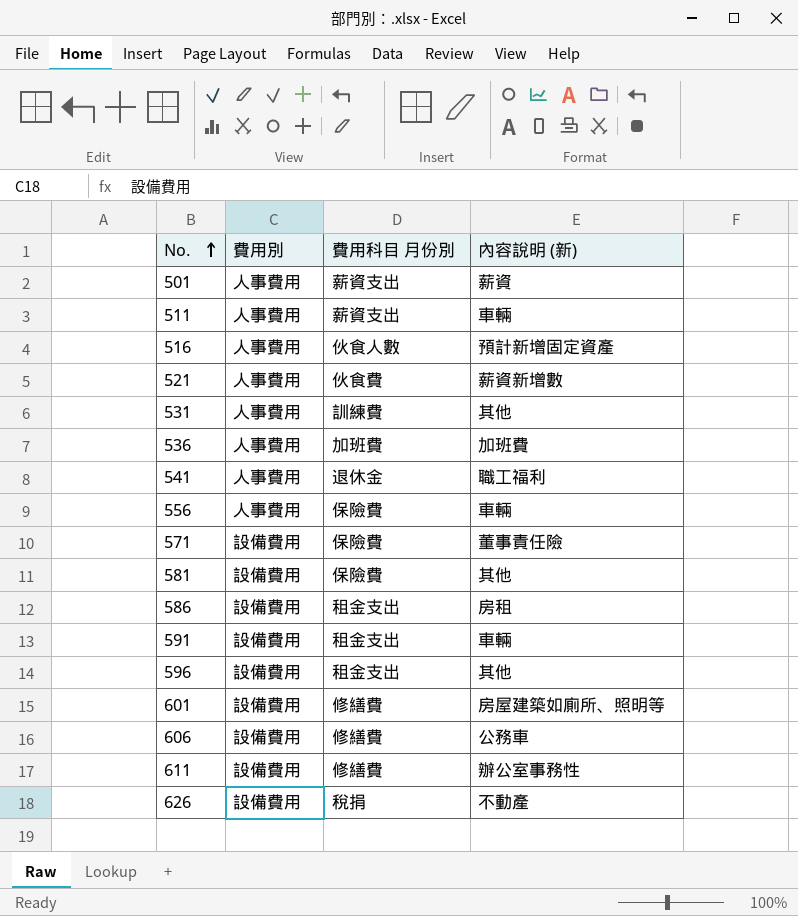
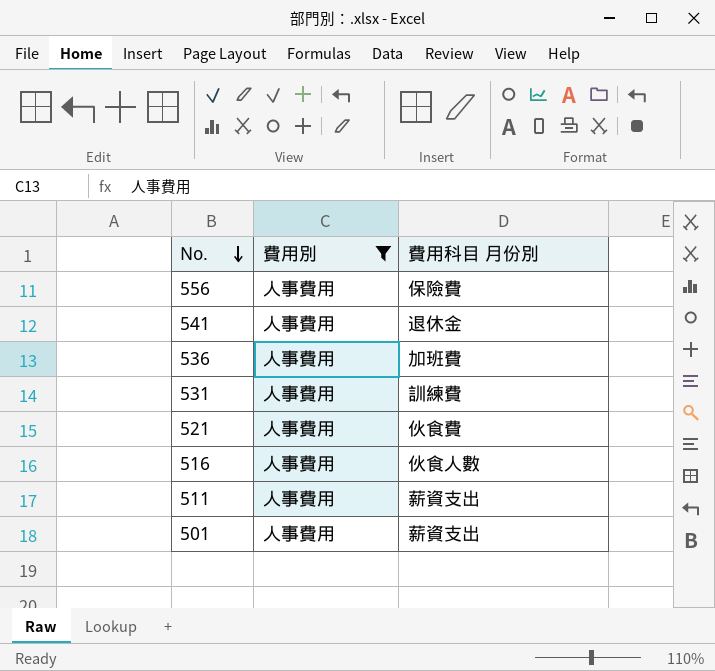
filter: none -> 費用別 = 人事費用
row order: No. ascending -> No. descending
column 內容說明 (新) | position: 4 -> none

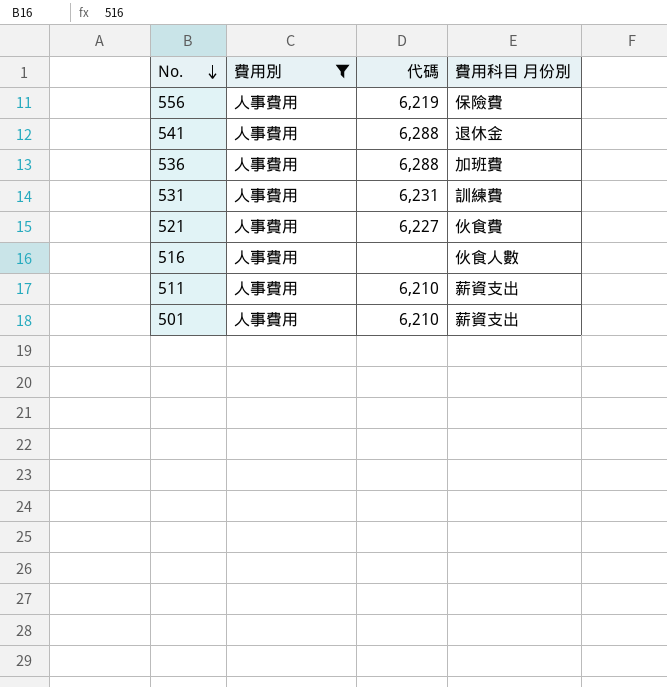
column 代碼 | position: none -> 3

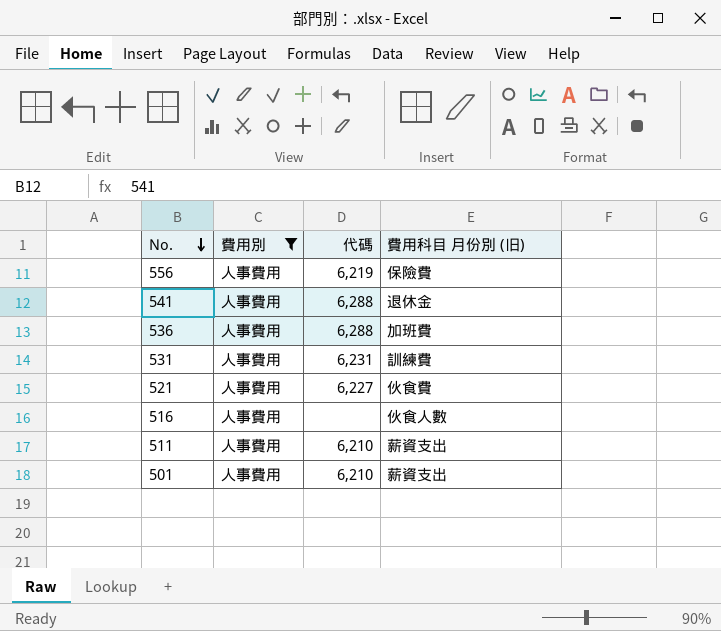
column name: 費用科目 月份別 -> 費用科目 月份別 (旧)

